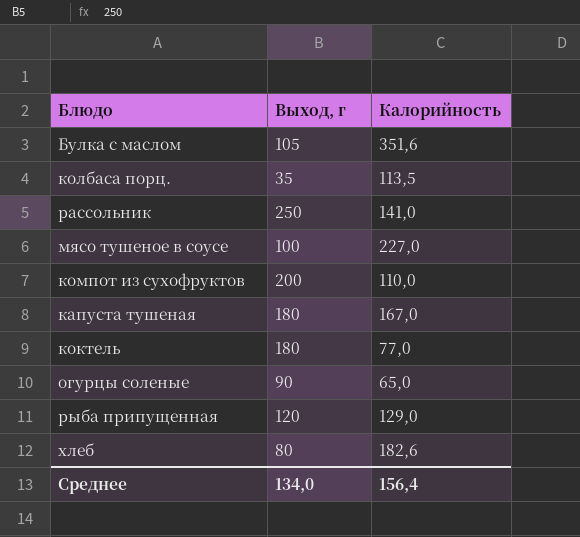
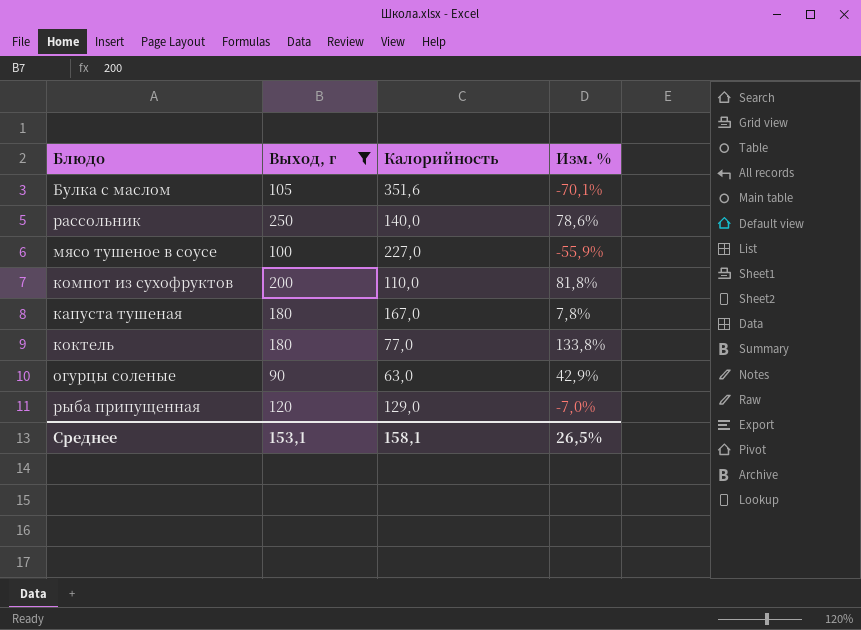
filter: none -> Выход, г >= 90
column Изм. % | formula: none -> ([Выход, г] - [Калорийность]) / [Калорийность]
рассольник | Калорийность: 141,0 -> 140,0
огурцы соленые | Калорийность: 65,0 -> 63,0
Среднее | Выход, г: 134,0 -> 153,1
Среднее | Калорийность: 156,4 -> 158,1

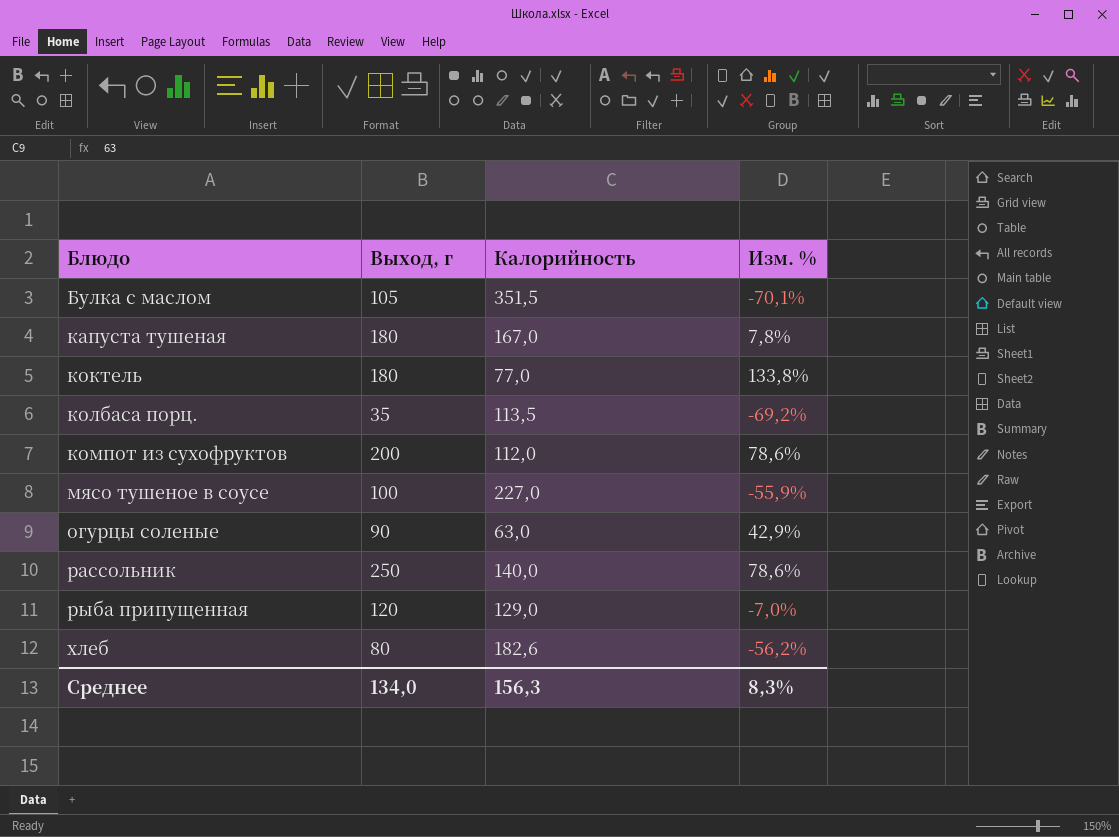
filter: Выход, г >= 90 -> none
row order: none -> Блюдо ascending
Булка с маслом | Калорийность: 351,6 -> 351,5
компот из сухофруктов | Калорийность: 110,0 -> 112,0
компот из сухофруктов | Изм. %: 81,8% -> 78,6%
Среднее | Выход, г: 153,1 -> 134,0
Среднее | Калорийность: 158,1 -> 156,3
Среднее | Изм. %: 26,5% -> 8,3%

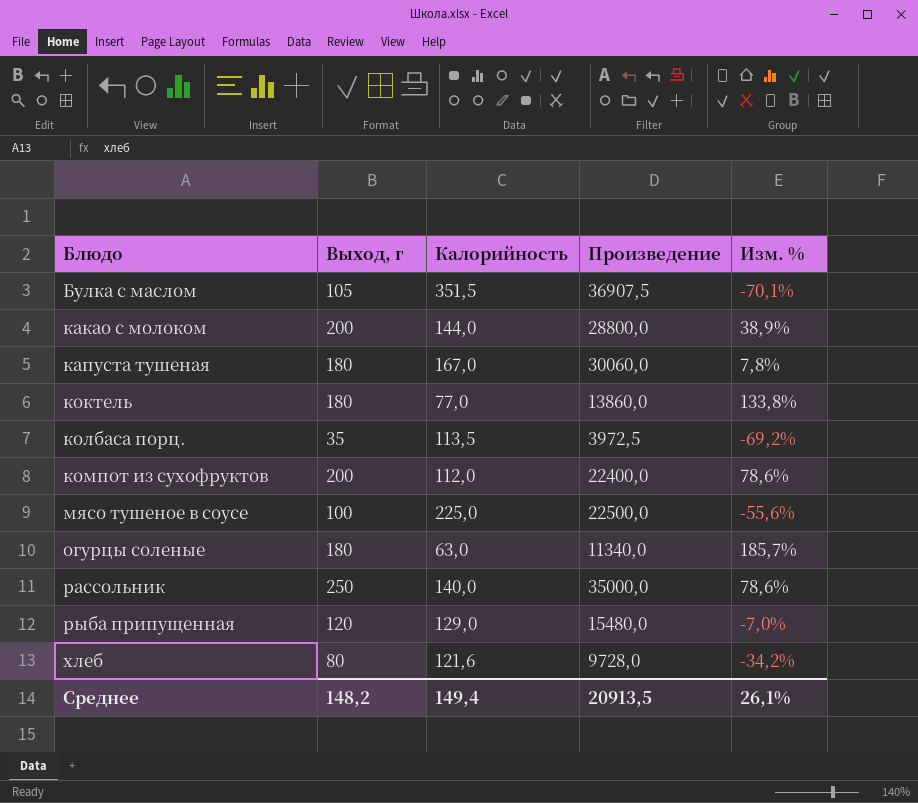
column Произведение | formula: none -> [Выход, г] * [Калорийность]
row какао с молоком: none -> 200 | 144,0 | 28800,0 | 38,9%
мясо тушеное в соусе | Калорийность: 227,0 -> 225,0
мясо тушеное в соусе | Изм. %: -55,9% -> -55,6%
огурцы соленые | Выход, г: 90 -> 180
огурцы соленые | Изм. %: 42,9% -> 185,7%
хлеб | Калорийность: 182,6 -> 121,6
хлеб | Изм. %: -56,2% -> -34,2%
Среднее | Выход, г: 134,0 -> 148,2
Среднее | Калорийность: 156,3 -> 149,4
Среднее | Изм. %: 8,3% -> 26,1%

